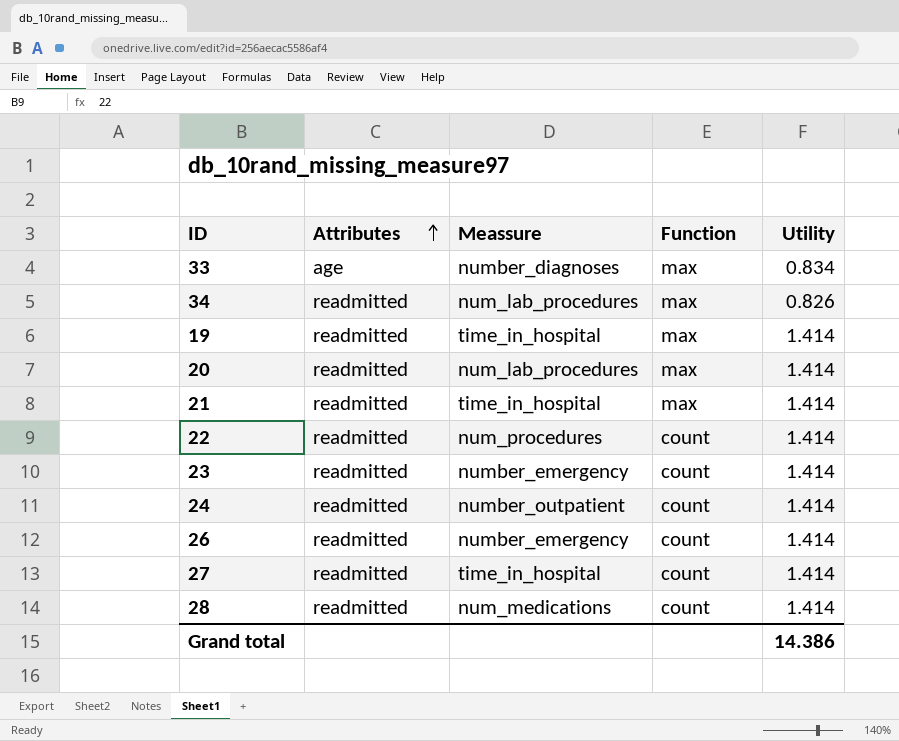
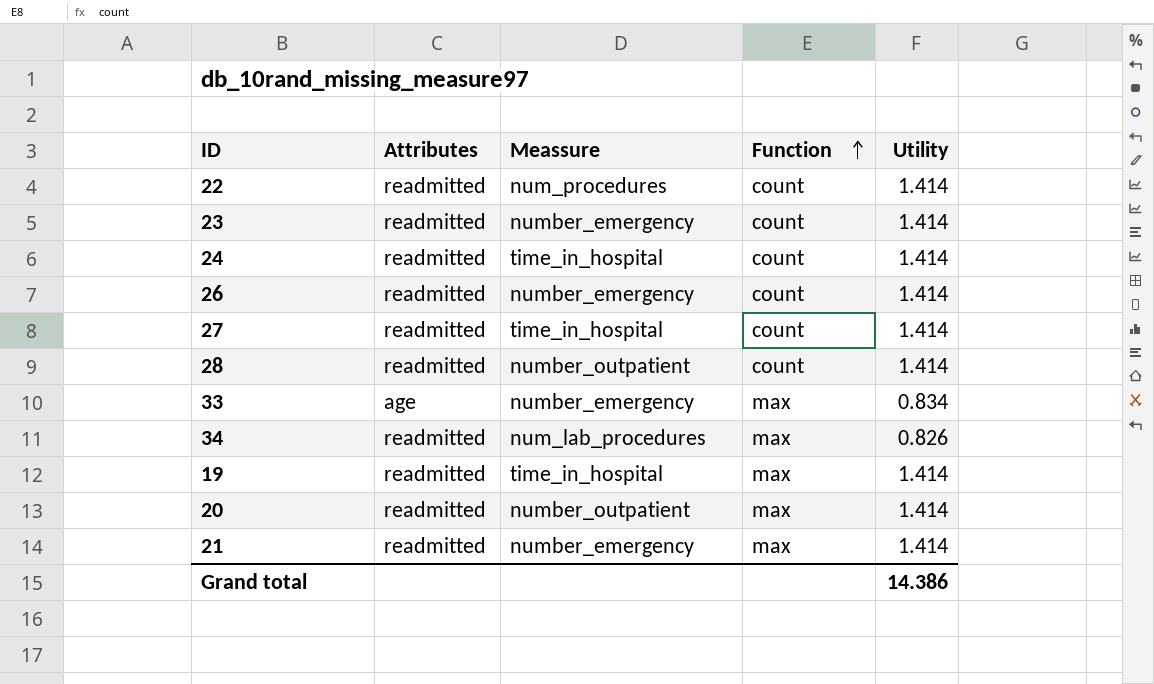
row order: Attributes ascending -> Function ascending
24 | Meassure: number_outpatient -> time_in_hospital
28 | Meassure: num_medications -> number_outpatient
33 | Meassure: number_diagnoses -> number_emergency
20 | Meassure: num_lab_procedures -> number_outpatient
21 | Meassure: time_in_hospital -> number_emergency

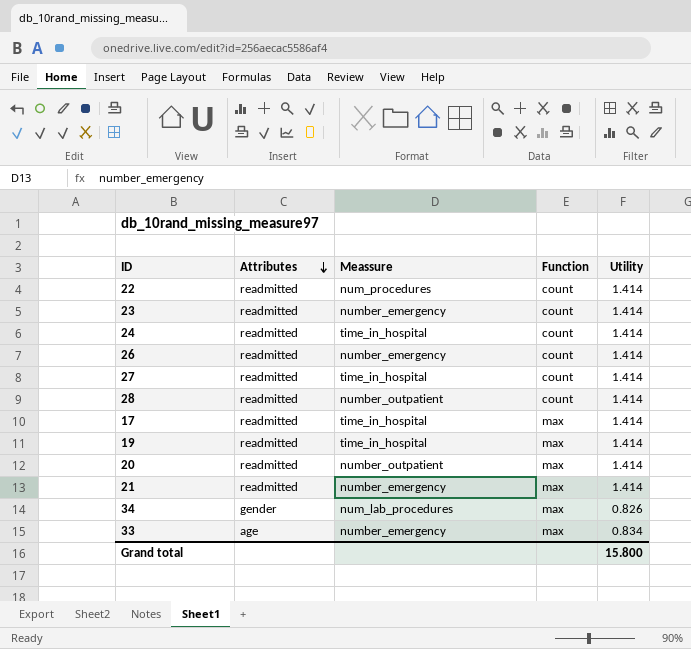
row order: Function ascending -> Attributes descending
row 17: none -> readmitted | time_in_hospital | max | 1.414
34 | Attributes: readmitted -> gender
Grand total | Utility: 14.386 -> 15.800

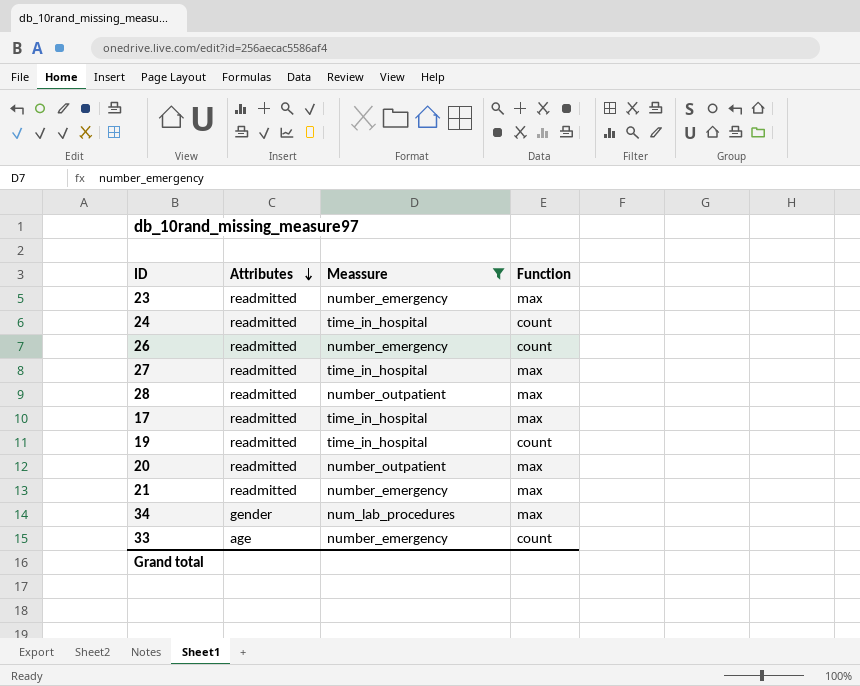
filter: none -> Meassure != num_procedures
column Utility | position: 5 -> none
23 | Function: count -> max
27 | Function: count -> max
28 | Function: count -> max
19 | Function: max -> count
33 | Function: max -> count

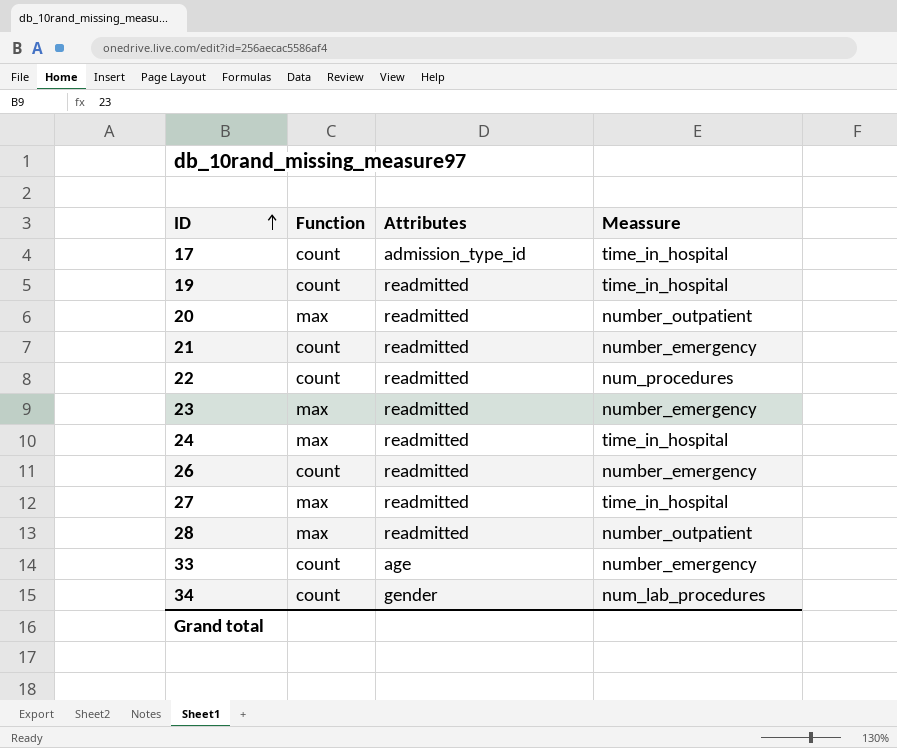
filter: Meassure != num_procedures -> none
row order: Attributes descending -> ID ascending
column Function | position: 4 -> 2
17 | Function: max -> count
17 | Attributes: readmitted -> admission_type_id
21 | Function: max -> count
24 | Function: count -> max
34 | Function: max -> count

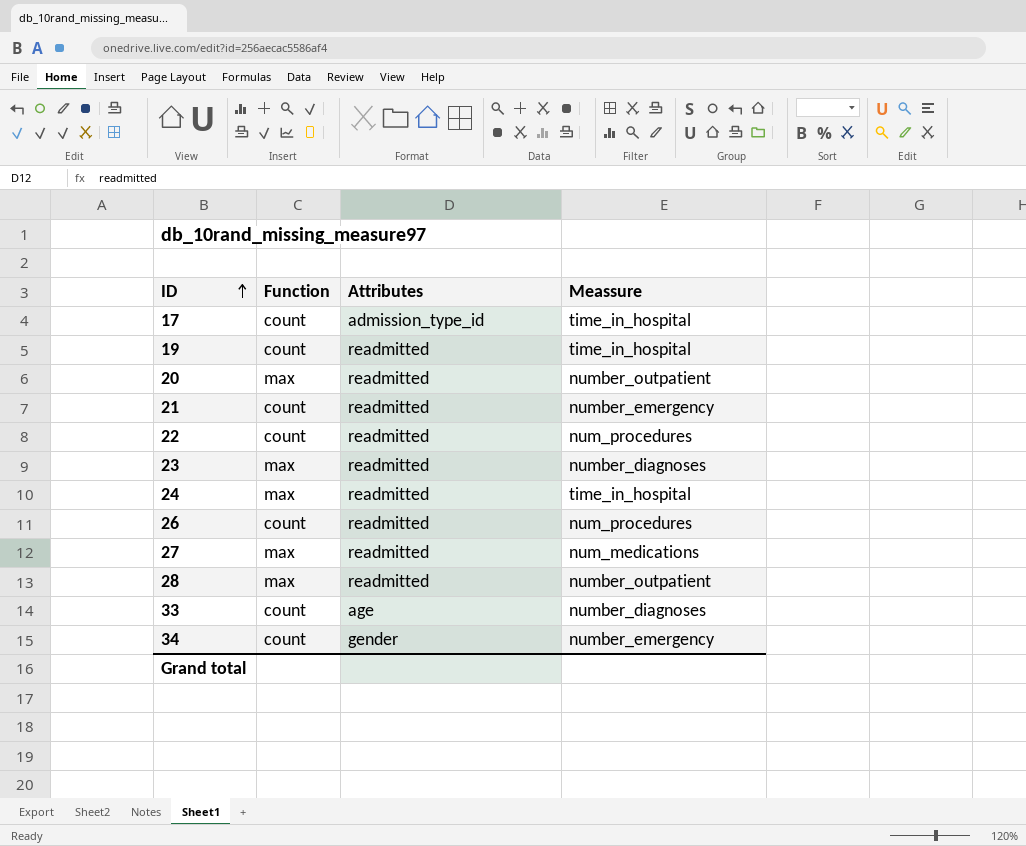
23 | Meassure: number_emergency -> number_diagnoses
26 | Meassure: number_emergency -> num_procedures
27 | Meassure: time_in_hospital -> num_medications
33 | Meassure: number_emergency -> number_diagnoses
34 | Meassure: num_lab_procedures -> number_emergency

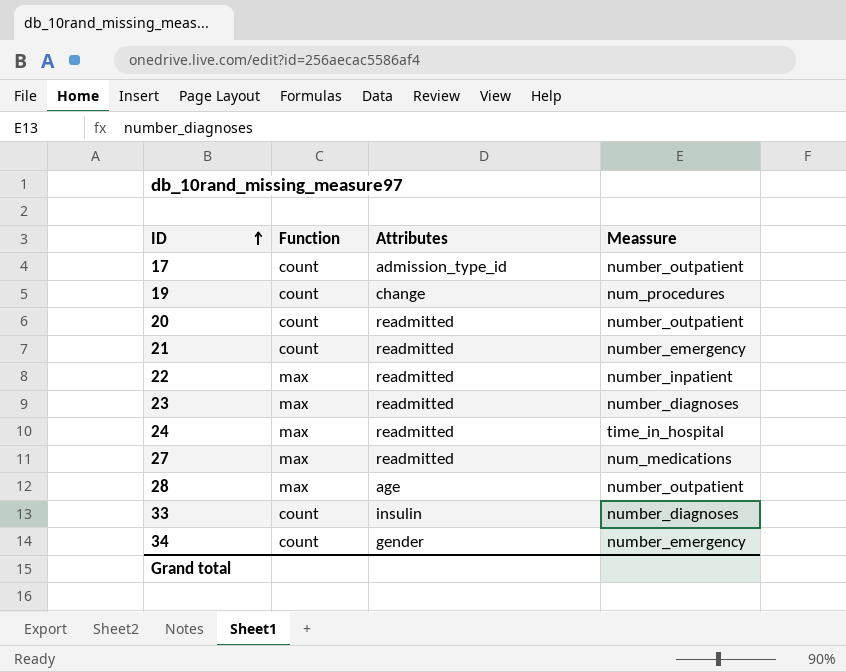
row 26: count | readmitted | num_procedures -> none
17 | Meassure: time_in_hospital -> number_outpatient
19 | Attributes: readmitted -> change
19 | Meassure: time_in_hospital -> num_procedures
20 | Function: max -> count
22 | Function: count -> max
22 | Meassure: num_procedures -> number_inpatient
28 | Attributes: readmitted -> age
33 | Attributes: age -> insulin

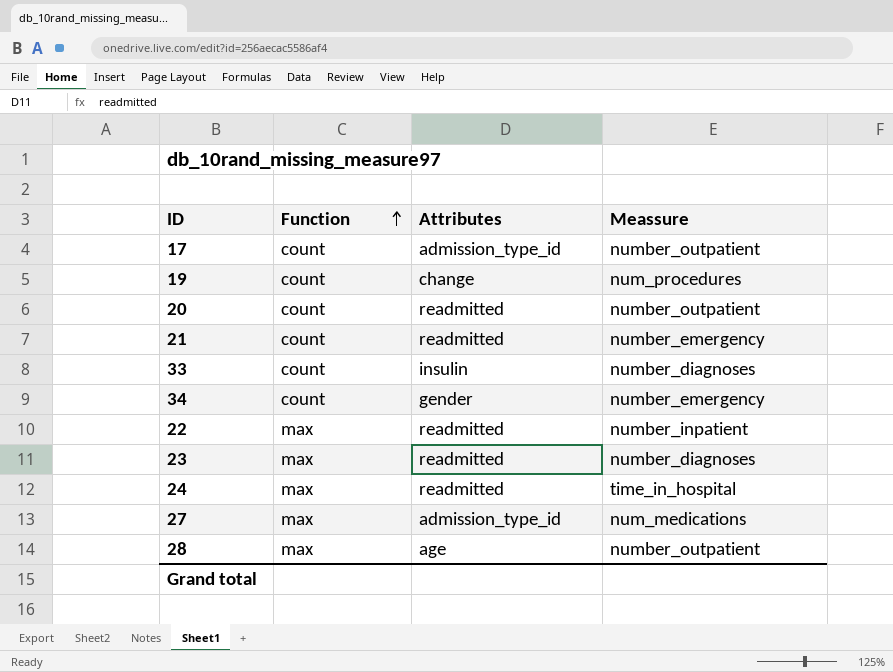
row order: ID ascending -> Function ascending
27 | Attributes: readmitted -> admission_type_id

